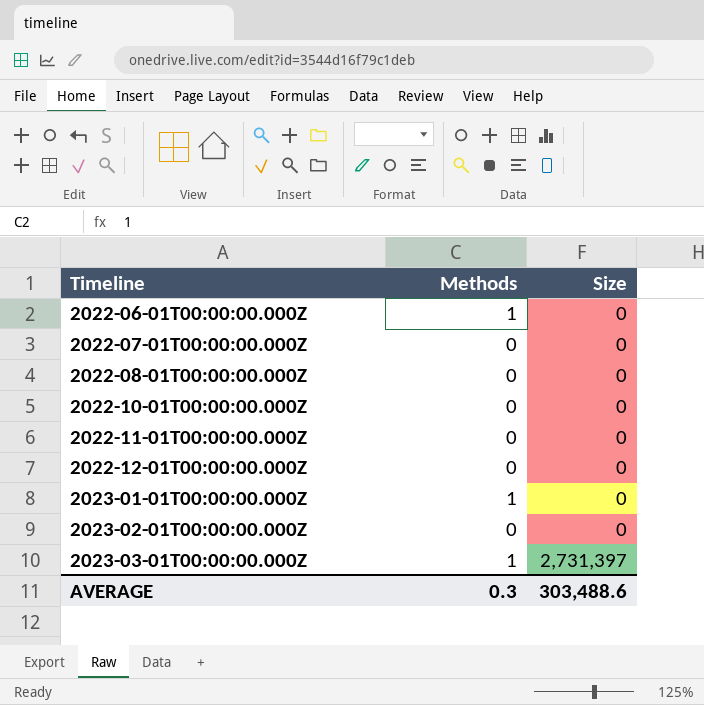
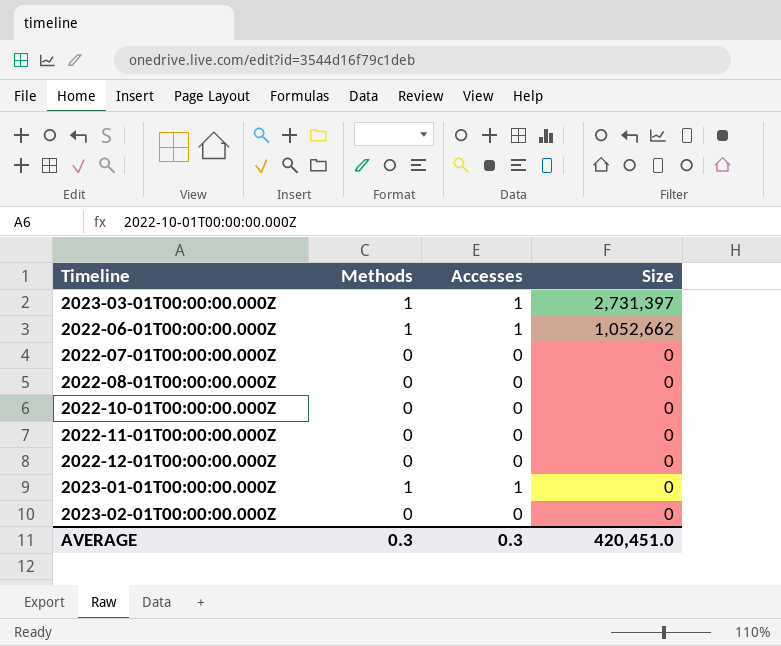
row order: Timeline ascending -> Size descending
column Accesses | position: none -> 3
2022-06-01T00:00:00.000Z | Size: 0 -> 1,052,662
AVERAGE | Size: 303,488.6 -> 420,451.0

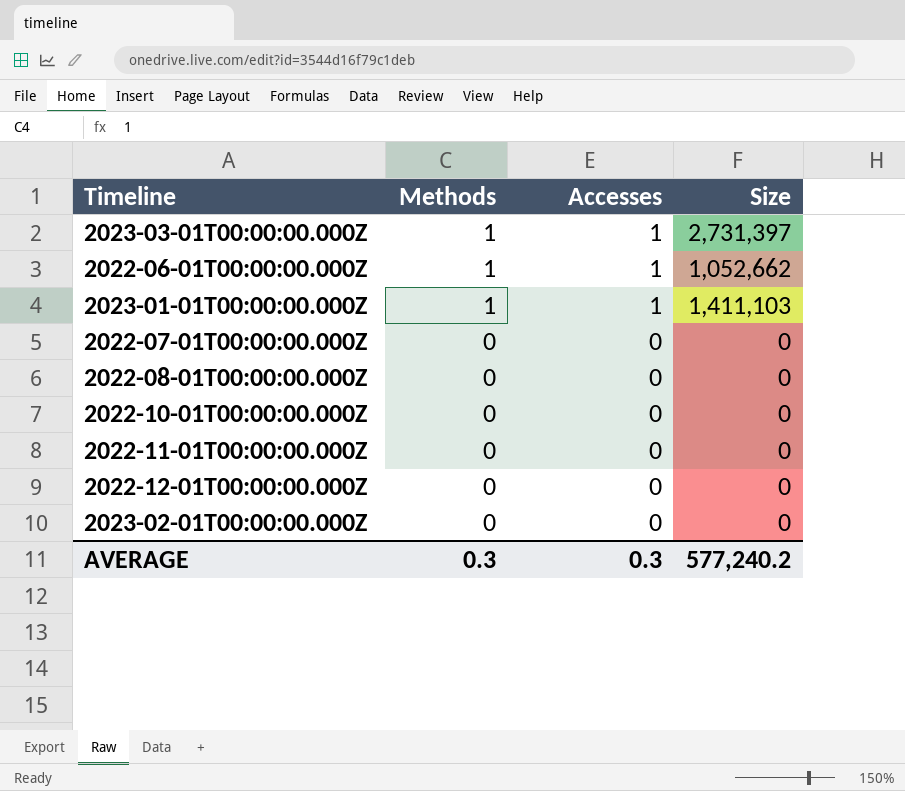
row order: Size descending -> Methods descending
2023-01-01T00:00:00.000Z | Size: 0 -> 1,411,103
AVERAGE | Size: 420,451.0 -> 577,240.2

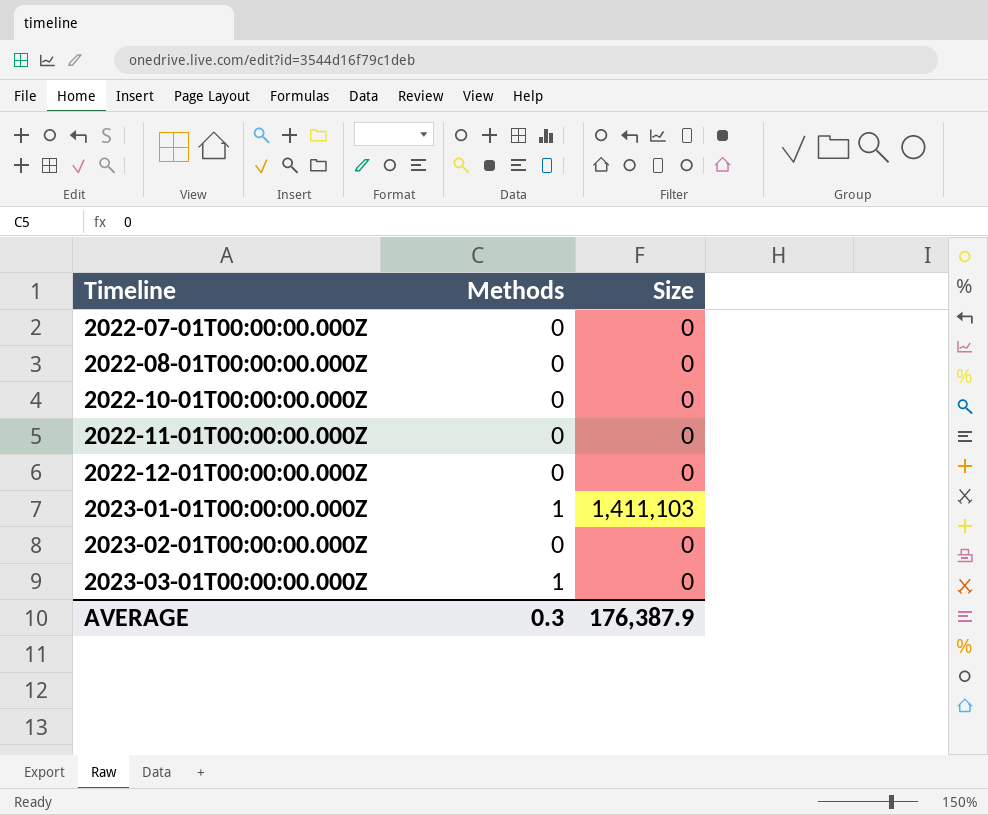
row order: Methods descending -> Timeline ascending
column Accesses | position: 3 -> none
row 2022-06-01T00:00:00.000Z: 1 | 1 | 1,052,662 -> none
2023-03-01T00:00:00.000Z | Size: 2,731,397 -> 0
AVERAGE | Size: 577,240.2 -> 176,387.9

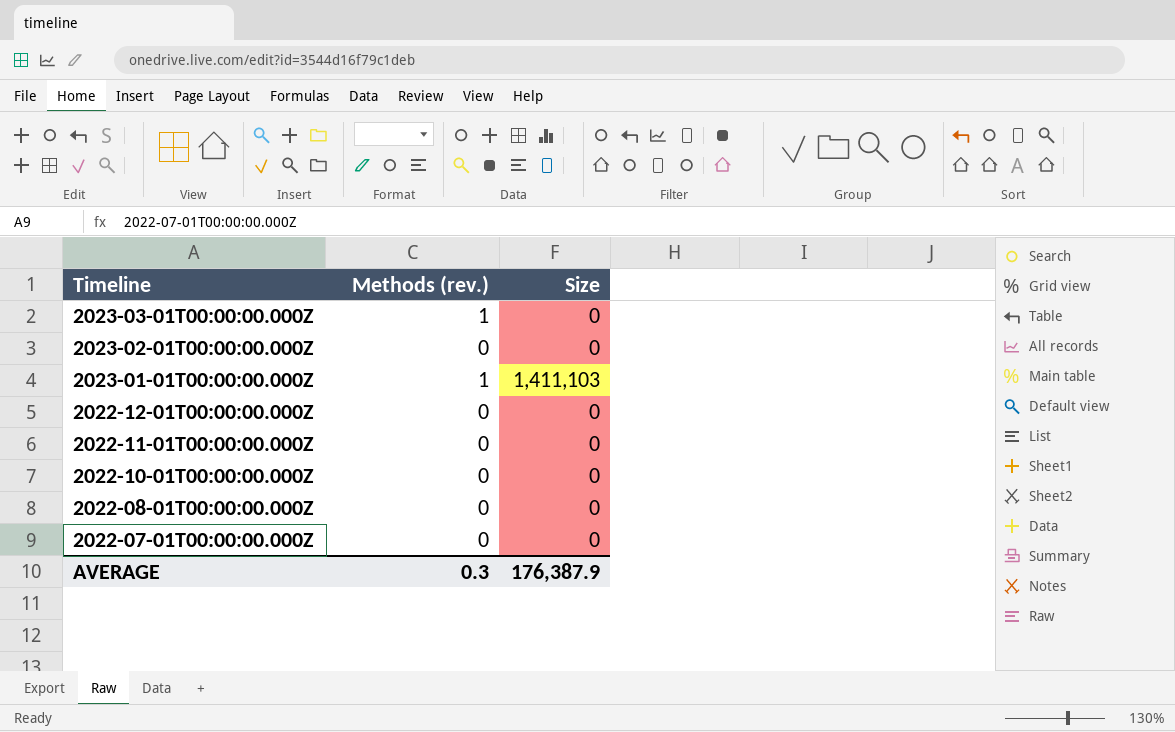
row order: Timeline ascending -> Timeline descending
column name: Methods -> Methods (rev.)

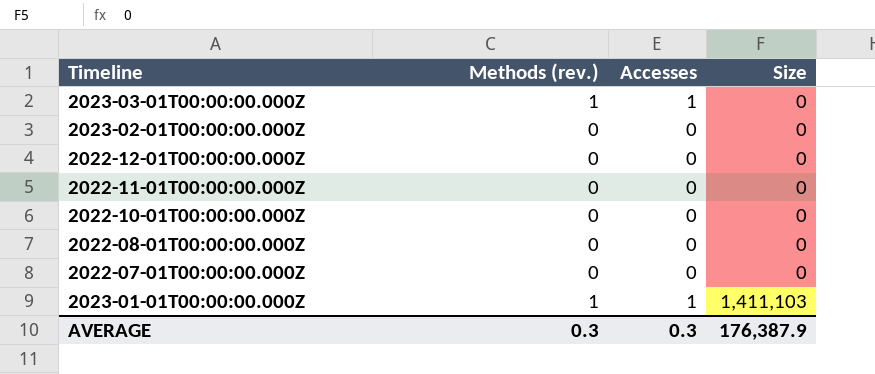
row order: Timeline descending -> Size ascending
column Accesses | position: none -> 3

